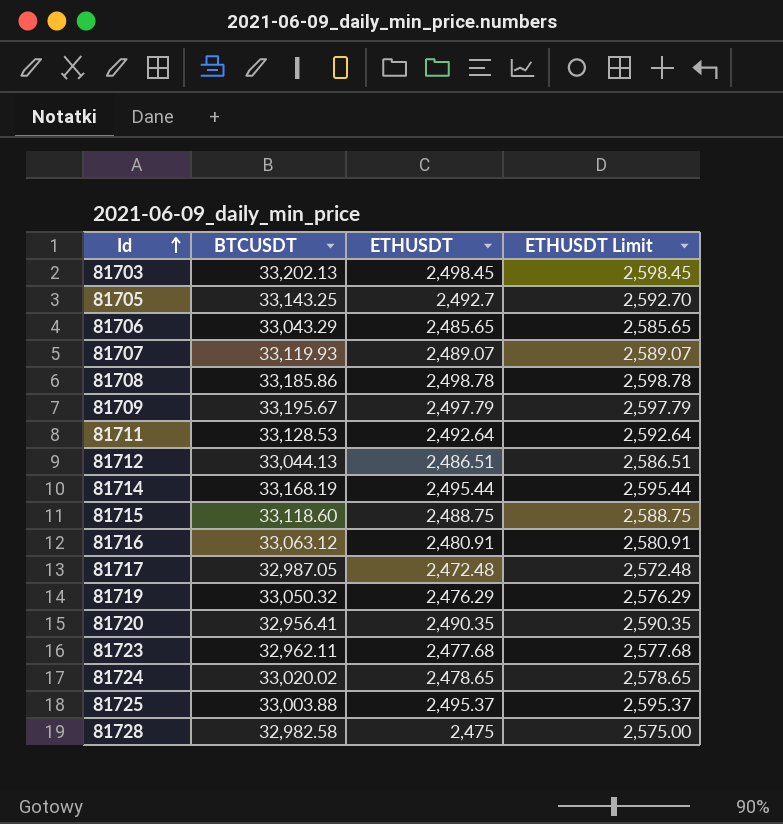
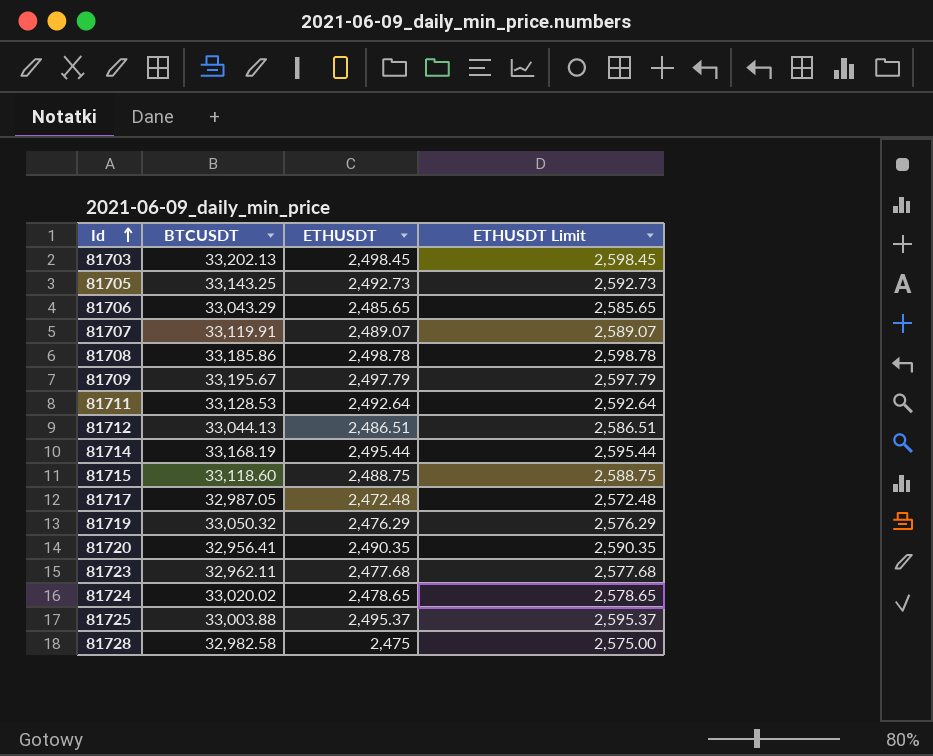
row 81716: 33,063.12 | 2,480.91 | 2,580.91 -> none
81705 | ETHUSDT: 2,492.7 -> 2,492.73
81705 | ETHUSDT Limit: 2,592.70 -> 2,592.73
81707 | BTCUSDT: 33,119.93 -> 33,119.91

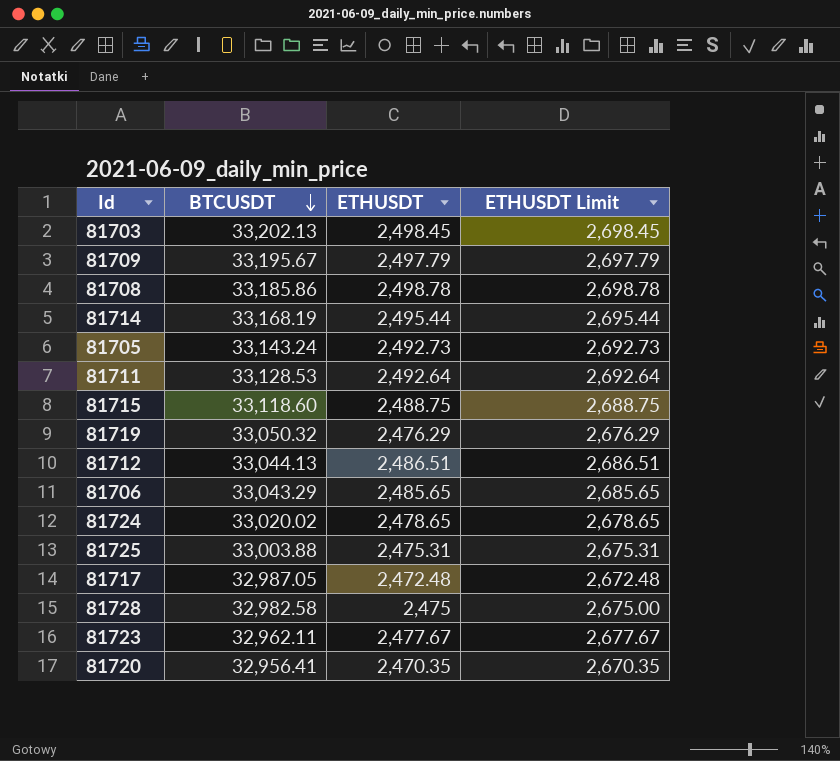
row order: Id ascending -> BTCUSDT descending
column ETHUSDT Limit | formula: [ETHUSDT] + 100 -> [ETHUSDT] + 200
row 81707: 33,119.91 | 2,489.07 | 2,589.07 -> none
81705 | BTCUSDT: 33,143.25 -> 33,143.24
81725 | ETHUSDT: 2,495.37 -> 2,475.31
81723 | ETHUSDT: 2,477.68 -> 2,477.67
81720 | ETHUSDT: 2,490.35 -> 2,470.35

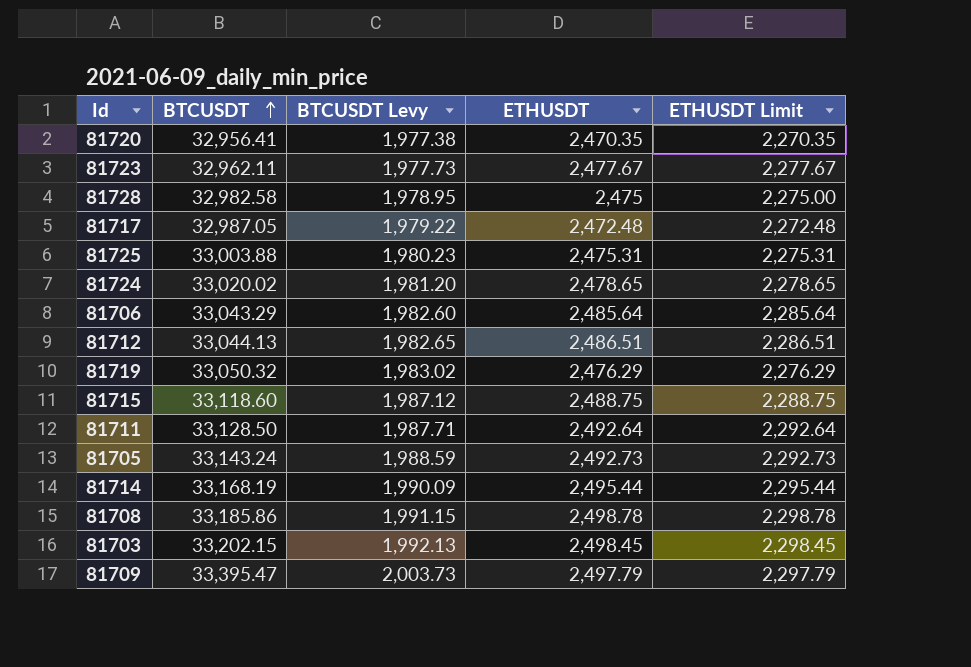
row order: BTCUSDT descending -> BTCUSDT ascending
column BTCUSDT Levy | formula: none -> [BTCUSDT] * 0.06
column ETHUSDT Limit | formula: [ETHUSDT] + 200 -> [ETHUSDT] - 200
81706 | ETHUSDT: 2,485.65 -> 2,485.64
81711 | BTCUSDT: 33,128.53 -> 33,128.50
81703 | BTCUSDT: 33,202.13 -> 33,202.15
81709 | BTCUSDT: 33,195.67 -> 33,395.47

